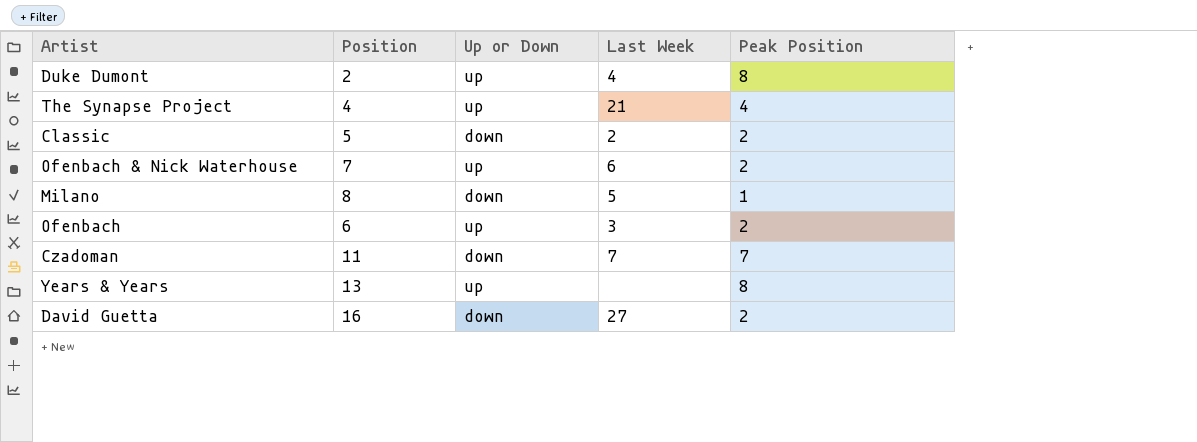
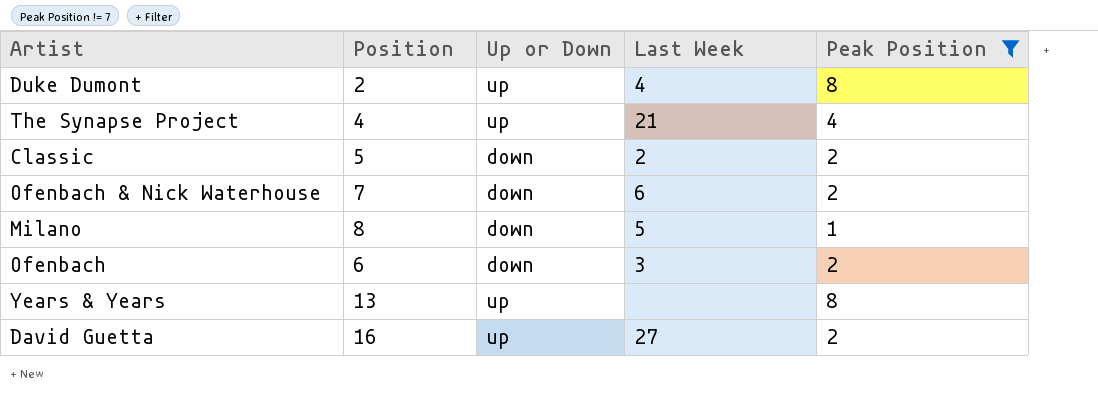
filter: none -> Peak Position != 7
Ofenbach & Nick Waterhouse | Up or Down: up -> down
Ofenbach | Up or Down: up -> down
David Guetta | Up or Down: down -> up

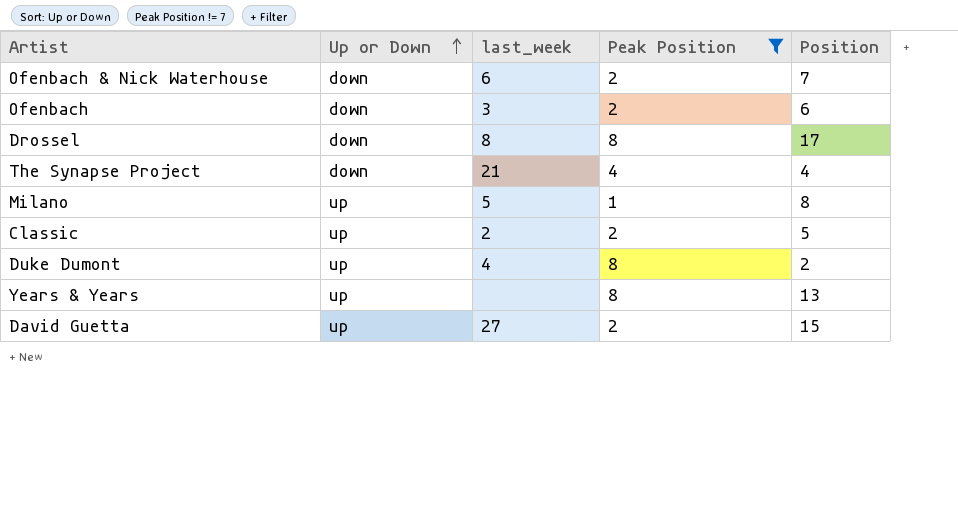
row order: none -> Up or Down ascending
column name: Last Week -> last_week
column Position | position: 2 -> 5
row Drossel: none -> down | 8 | 8 | 17
The Synapse Project | Up or Down: up -> down
Milano | Up or Down: down -> up
Classic | Up or Down: down -> up
David Guetta | Position: 16 -> 15

